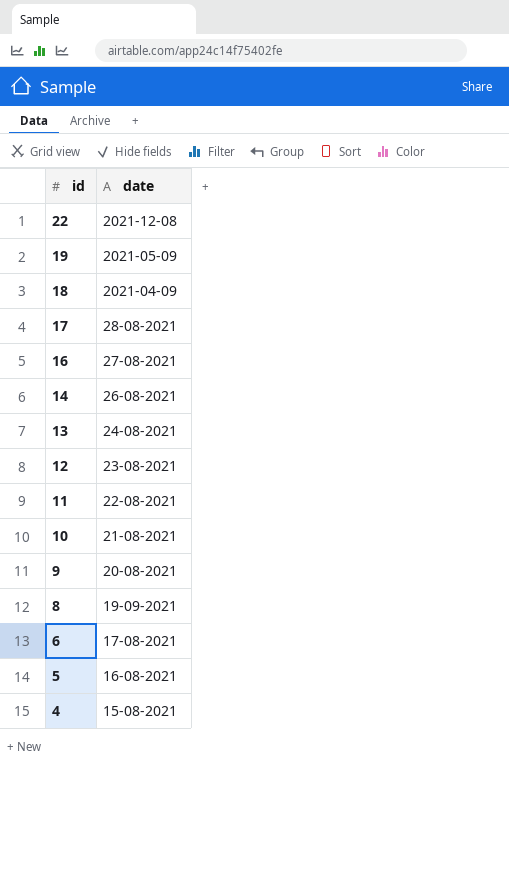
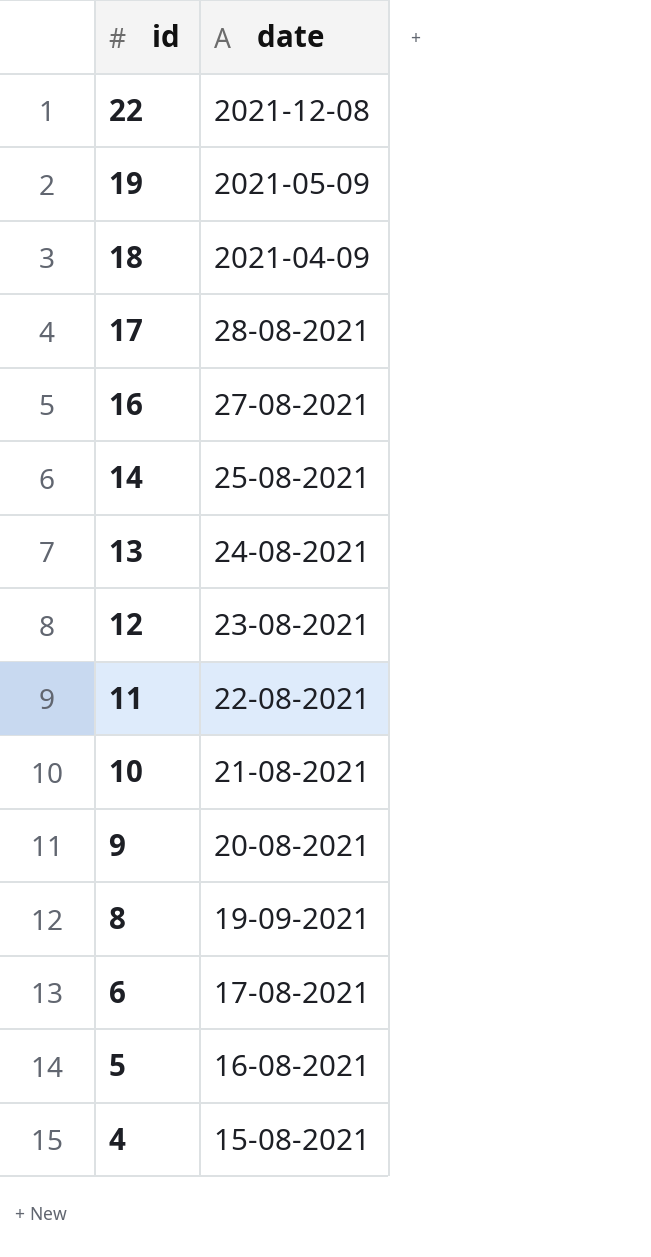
14 | date: 26-08-2021 -> 25-08-2021

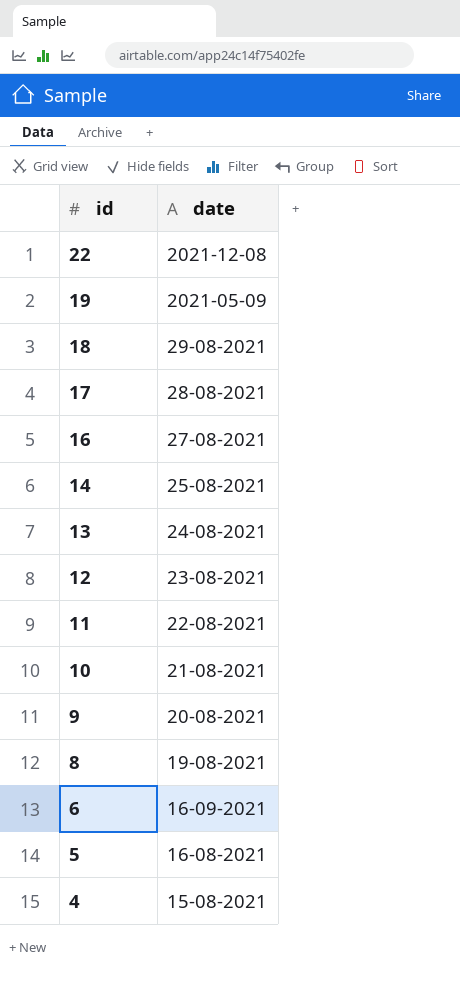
18 | date: 2021-04-09 -> 29-08-2021
8 | date: 19-09-2021 -> 19-08-2021
6 | date: 17-08-2021 -> 16-09-2021

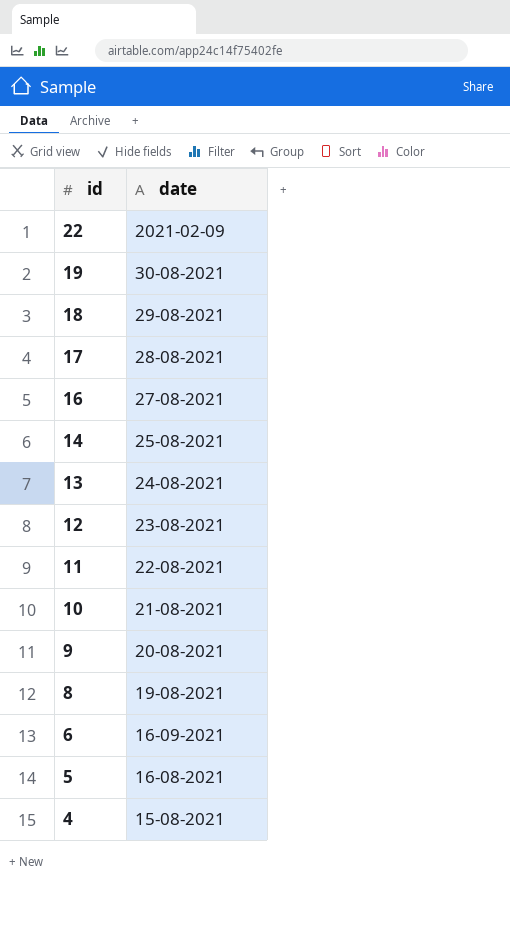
22 | date: 2021-12-08 -> 2021-02-09
19 | date: 2021-05-09 -> 30-08-2021

